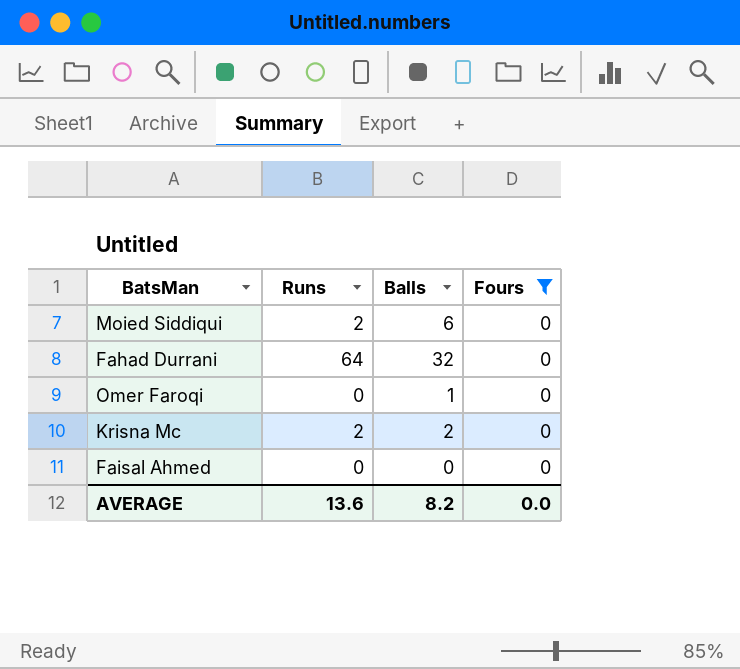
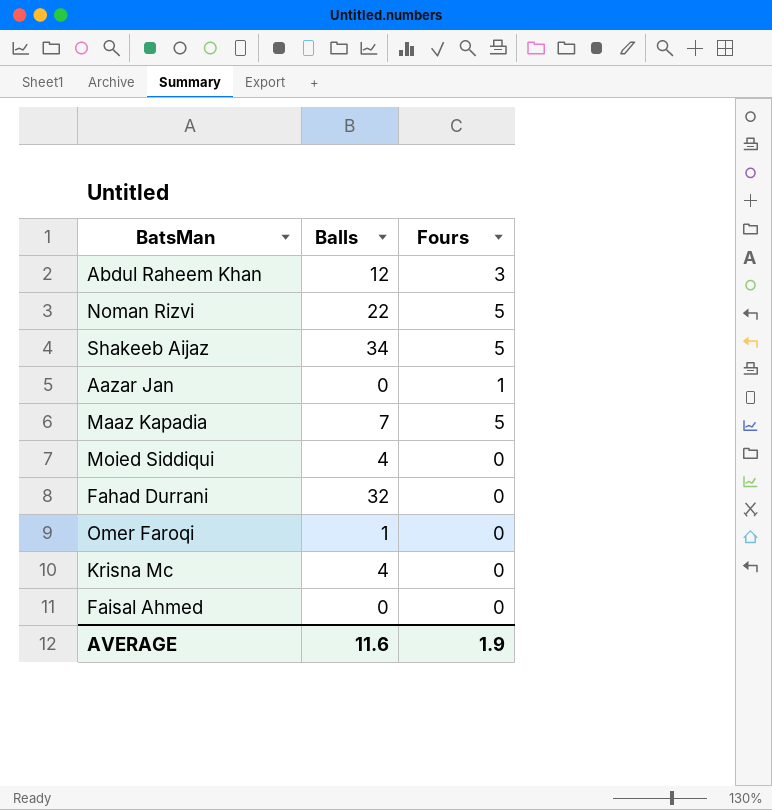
filter: Fours = 0 -> none
column Runs | position: 2 -> none
Moied Siddiqui | Balls: 6 -> 4
Krisna Mc | Balls: 2 -> 4
AVERAGE | Balls: 8.2 -> 11.6
AVERAGE | Fours: 0.0 -> 1.9

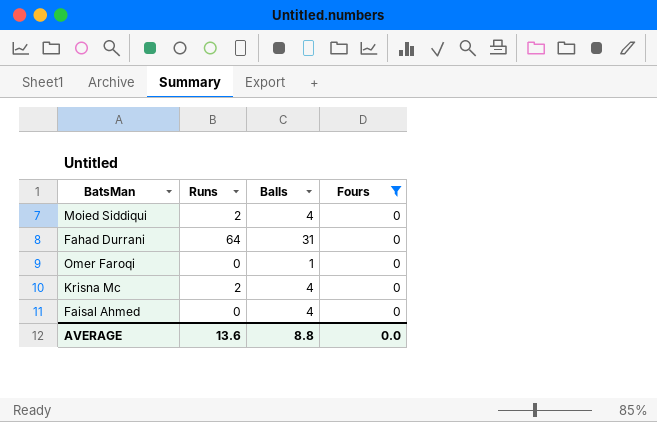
filter: none -> Fours = 0
column Runs | position: none -> 2
Fahad Durrani | Balls: 32 -> 31
Faisal Ahmed | Balls: 0 -> 4
AVERAGE | Balls: 11.6 -> 8.8
AVERAGE | Fours: 1.9 -> 0.0

